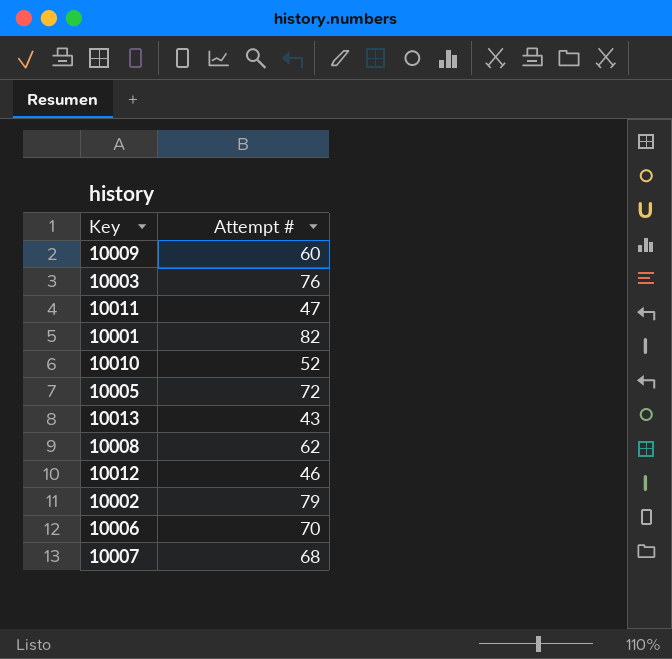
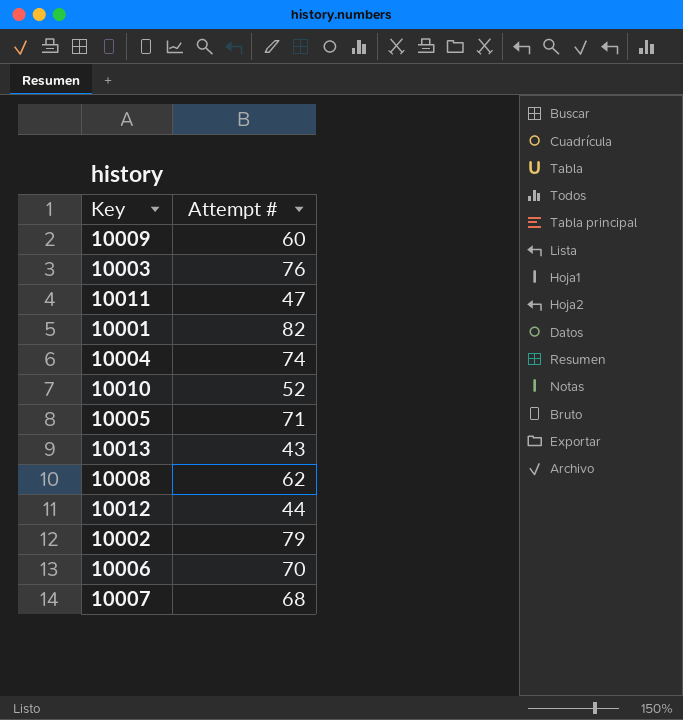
row 10004: none -> 74
10005 | Attempt #: 72 -> 71
10012 | Attempt #: 46 -> 44

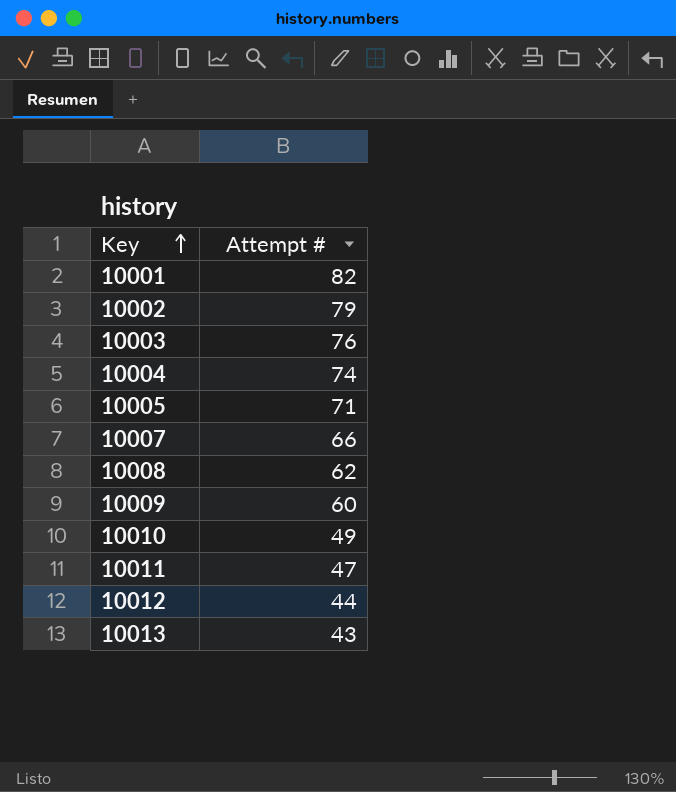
row order: none -> Key ascending
row 10006: 70 -> none
10007 | Attempt #: 68 -> 66
10010 | Attempt #: 52 -> 49

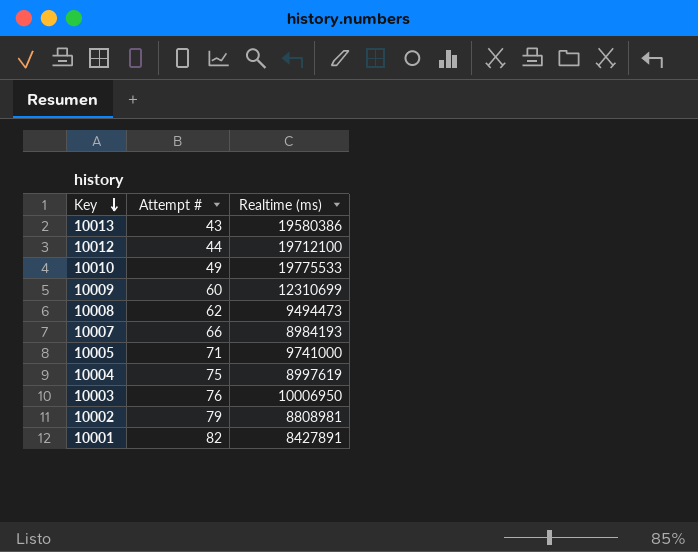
row order: Key ascending -> Key descending
column Realtime (ms) | position: none -> 3
row 10011: 47 -> none
10004 | Attempt #: 74 -> 75

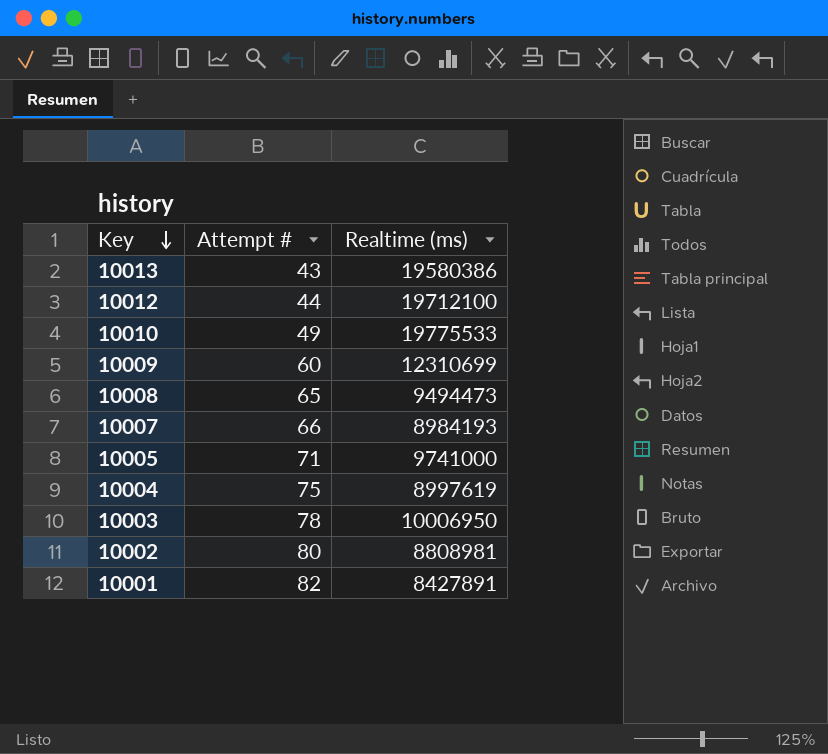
10008 | Attempt #: 62 -> 65
10003 | Attempt #: 76 -> 78
10002 | Attempt #: 79 -> 80

